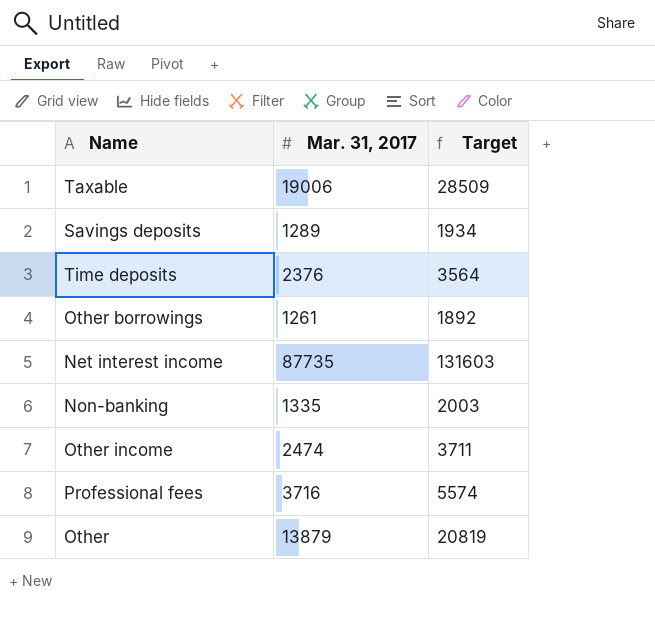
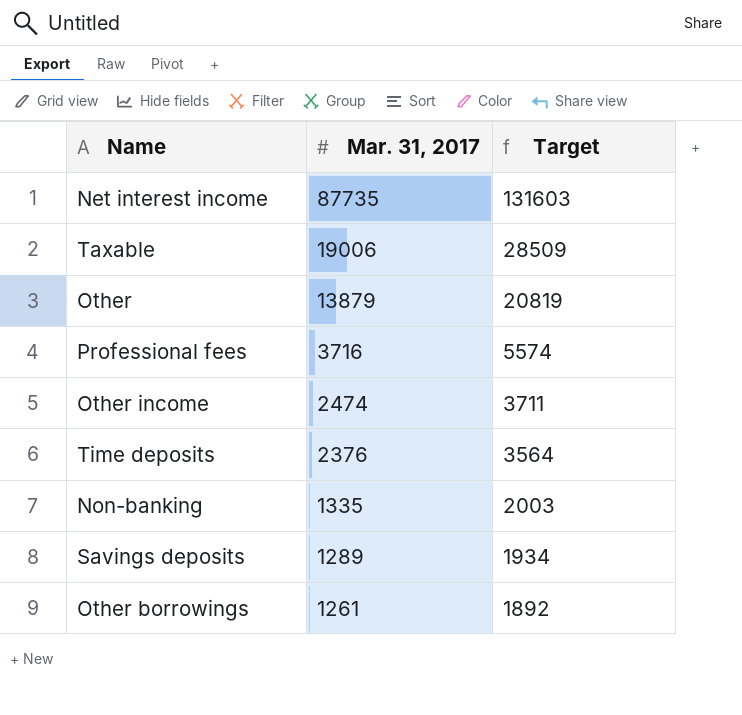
row order: none -> Mar. 31, 2017 descending

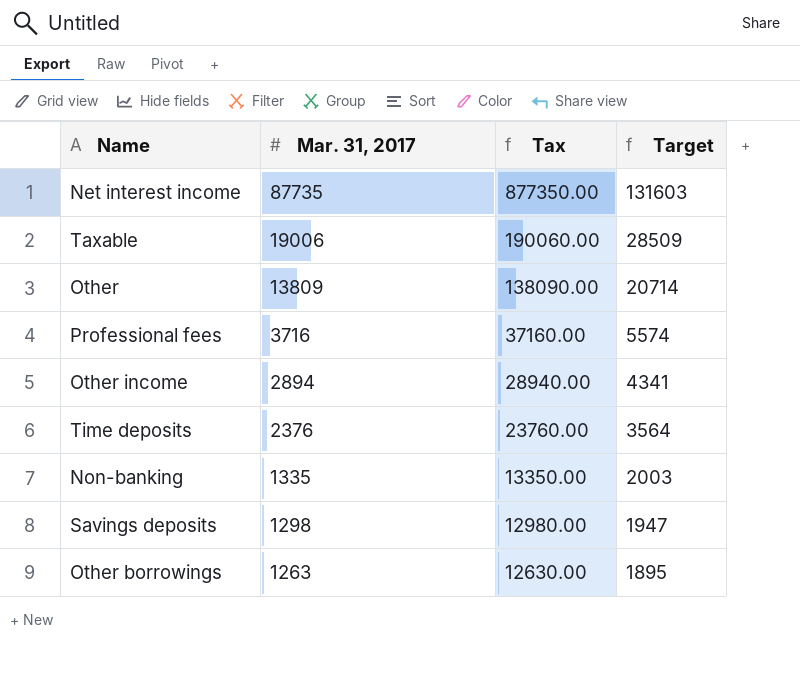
column Tax | formula: none -> [Mar. 31, 2017] * 10
Other | Mar. 31, 2017: 13879 -> 13809
Other | Target: 20819 -> 20714
Other income | Mar. 31, 2017: 2474 -> 2894
Other income | Target: 3711 -> 4341
Savings deposits | Mar. 31, 2017: 1289 -> 1298
Savings deposits | Target: 1934 -> 1947
Other borrowings | Mar. 31, 2017: 1261 -> 1263
Other borrowings | Target: 1892 -> 1895

